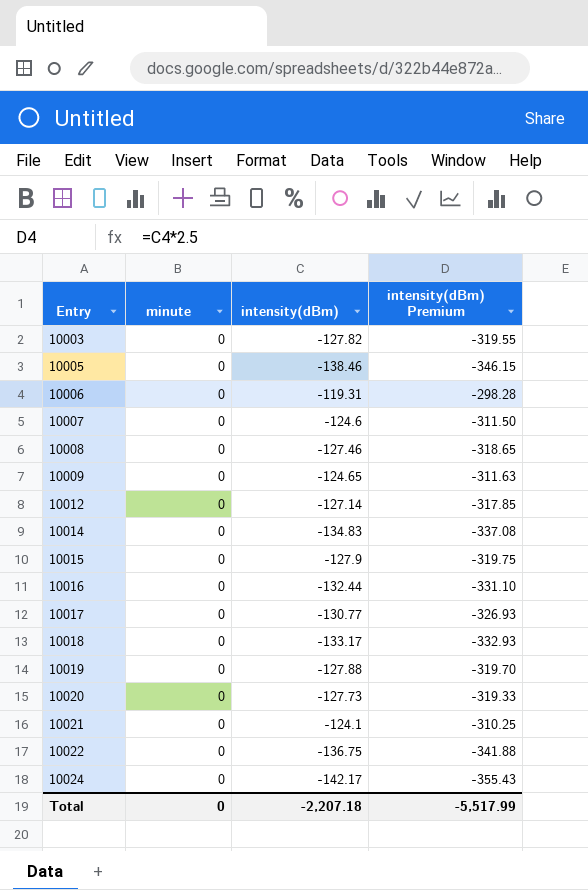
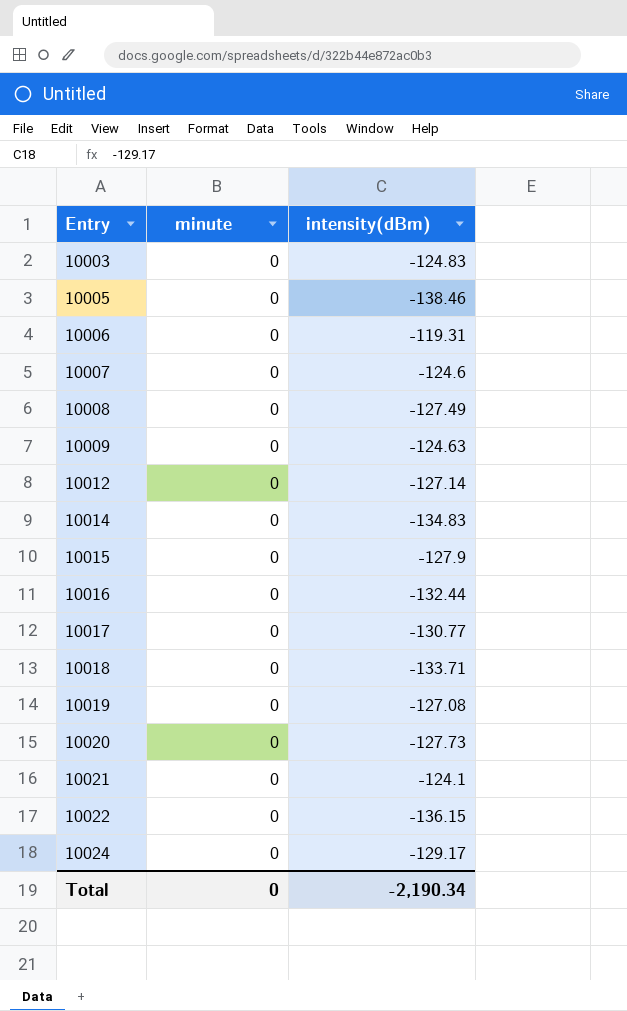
column intensity(dBm) Premium | formula: [intensity(dBm)] * 2.5 -> none
10003 | intensity(dBm): -127.82 -> -124.83
10008 | intensity(dBm): -127.46 -> -127.49
10009 | intensity(dBm): -124.65 -> -124.63
10018 | intensity(dBm): -133.17 -> -133.71
10019 | intensity(dBm): -127.88 -> -127.08
10022 | intensity(dBm): -136.75 -> -136.15
10024 | intensity(dBm): -142.17 -> -129.17
Total | intensity(dBm): -2,207.18 -> -2,190.34

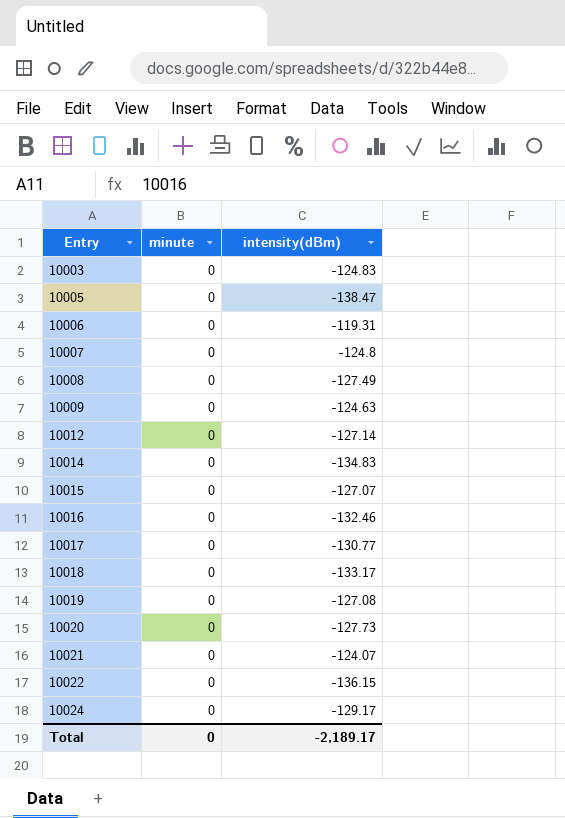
10005 | intensity(dBm): -138.46 -> -138.47
10007 | intensity(dBm): -124.6 -> -124.8
10015 | intensity(dBm): -127.9 -> -127.07
10016 | intensity(dBm): -132.44 -> -132.46
10018 | intensity(dBm): -133.71 -> -133.17
10021 | intensity(dBm): -124.1 -> -124.07
Total | intensity(dBm): -2,190.34 -> -2,189.17

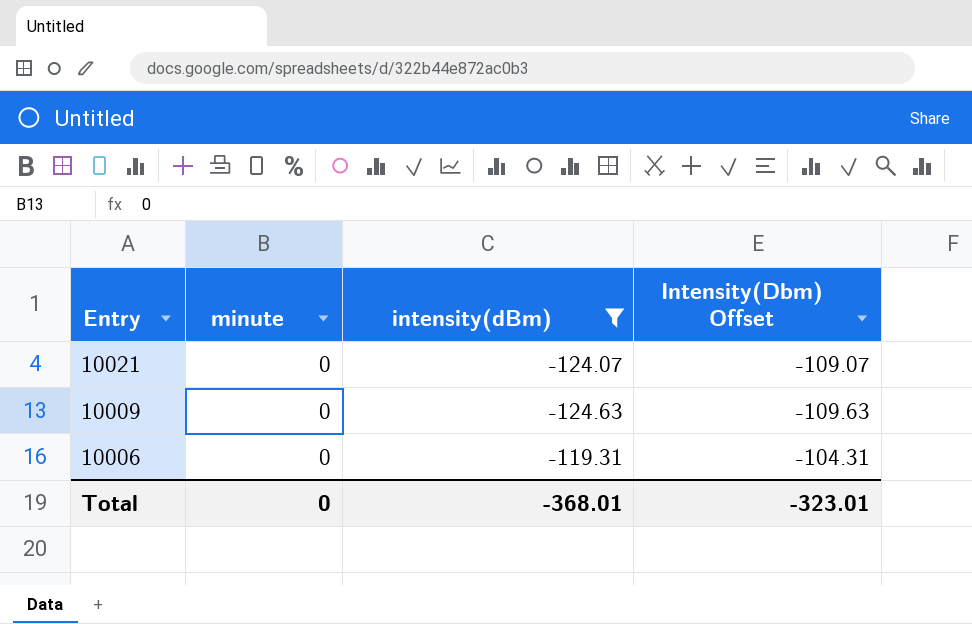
filter: none -> intensity(dBm) >= -124.63
row order: Entry ascending -> Entry descending
column Intensity(Dbm) Offset | formula: none -> [intensity(dBm)] + 15
Total | intensity(dBm): -2,189.17 -> -368.01

